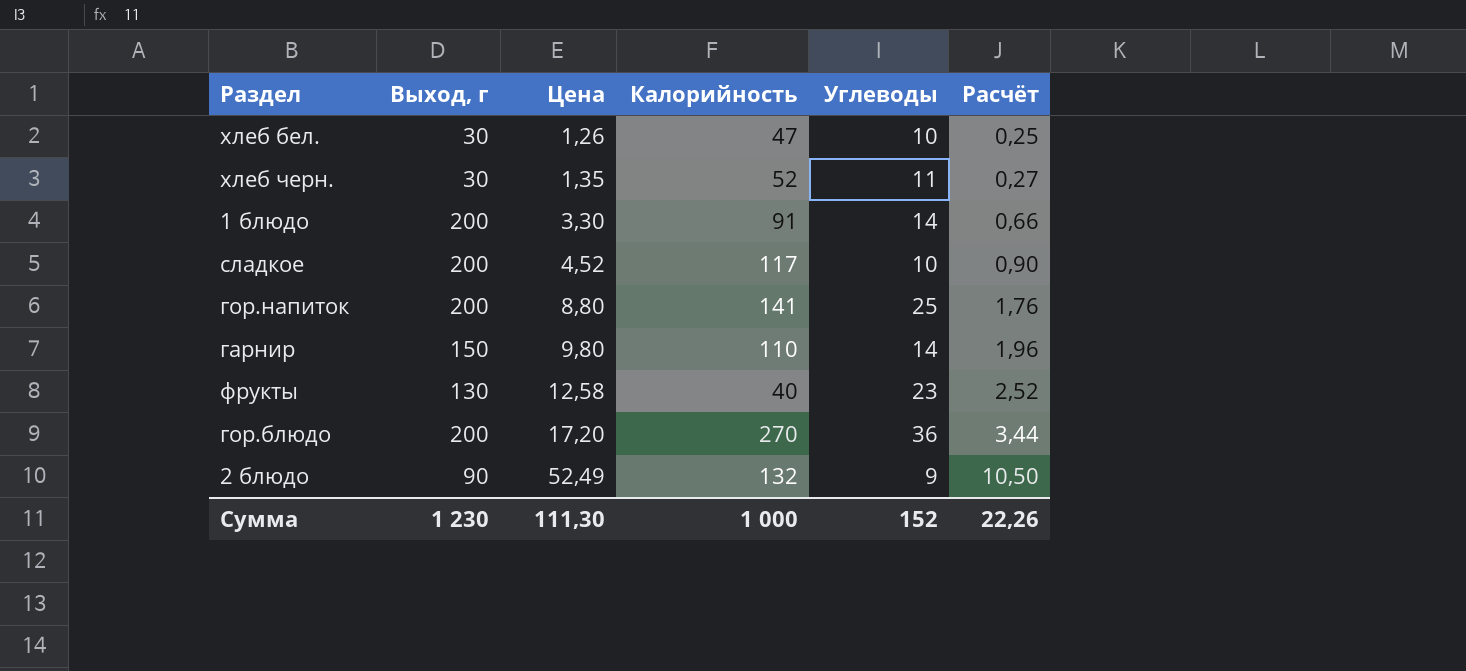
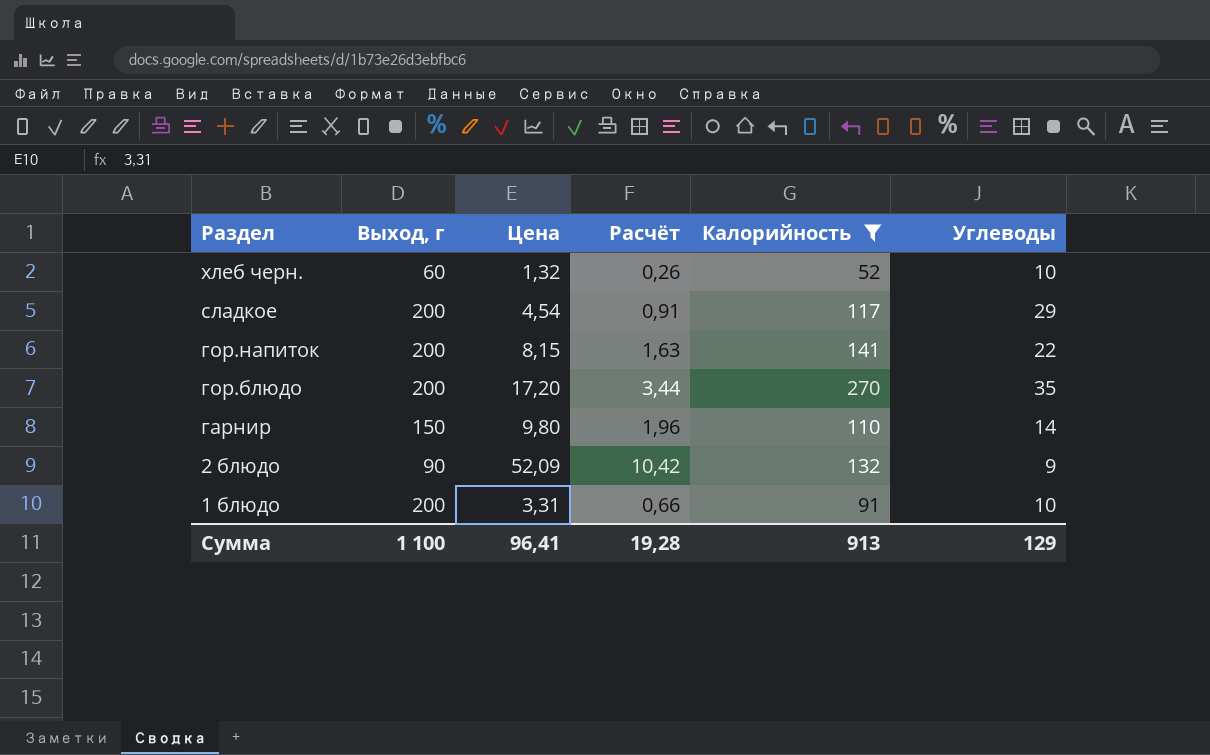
filter: none -> Калорийность >= 52
row order: Цена ascending -> Раздел descending
column Расчёт | position: 6 -> 4
хлеб черн. | Выход, г: 30 -> 60
хлеб черн. | Цена: 1,35 -> 1,32
хлеб черн. | Расчёт: 0,27 -> 0,26
хлеб черн. | Углеводы: 11 -> 10
сладкое | Цена: 4,52 -> 4,54
сладкое | Расчёт: 0,90 -> 0,91
сладкое | Углеводы: 10 -> 29
гор.напиток | Цена: 8,80 -> 8,15
гор.напиток | Расчёт: 1,76 -> 1,63
гор.напиток | Углеводы: 25 -> 22
гор.блюдо | Углеводы: 36 -> 35
2 блюдо | Цена: 52,49 -> 52,09
2 блюдо | Расчёт: 10,50 -> 10,42
1 блюдо | Цена: 3,30 -> 3,31
1 блюдо | Углеводы: 14 -> 10
Сумма | Выход, г: 1 230 -> 1 100
Сумма | Цена: 111,30 -> 96,41
Сумма | Расчёт: 22,26 -> 19,28
Сумма | Калорийность: 1 000 -> 913
Сумма | Углеводы: 152 -> 129

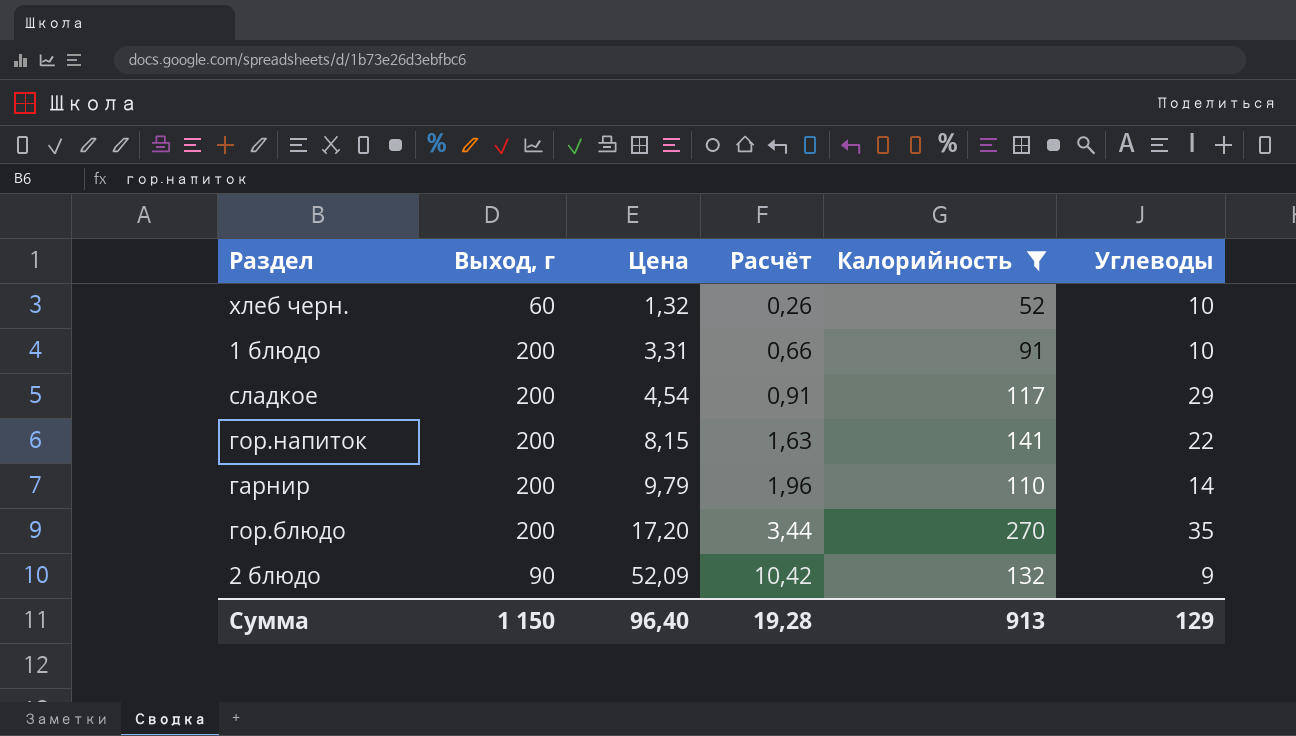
row order: Раздел descending -> Цена ascending
гарнир | Выход, г: 150 -> 200
гарнир | Цена: 9,80 -> 9,79
Сумма | Выход, г: 1 100 -> 1 150
Сумма | Цена: 96,41 -> 96,40

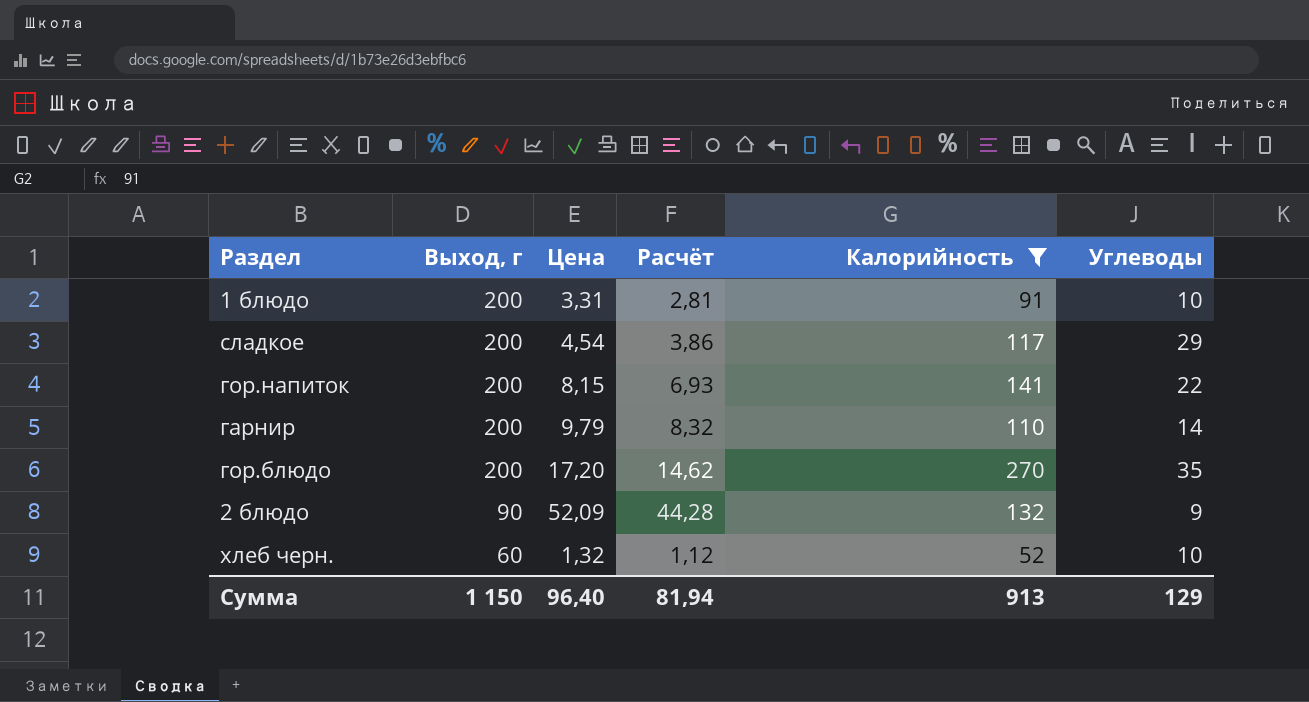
row order: Цена ascending -> Выход, г descending
column Расчёт | formula: [Цена] * 0,2 -> [Цена] * 0,85
Сумма | Расчёт: 19,28 -> 81,94

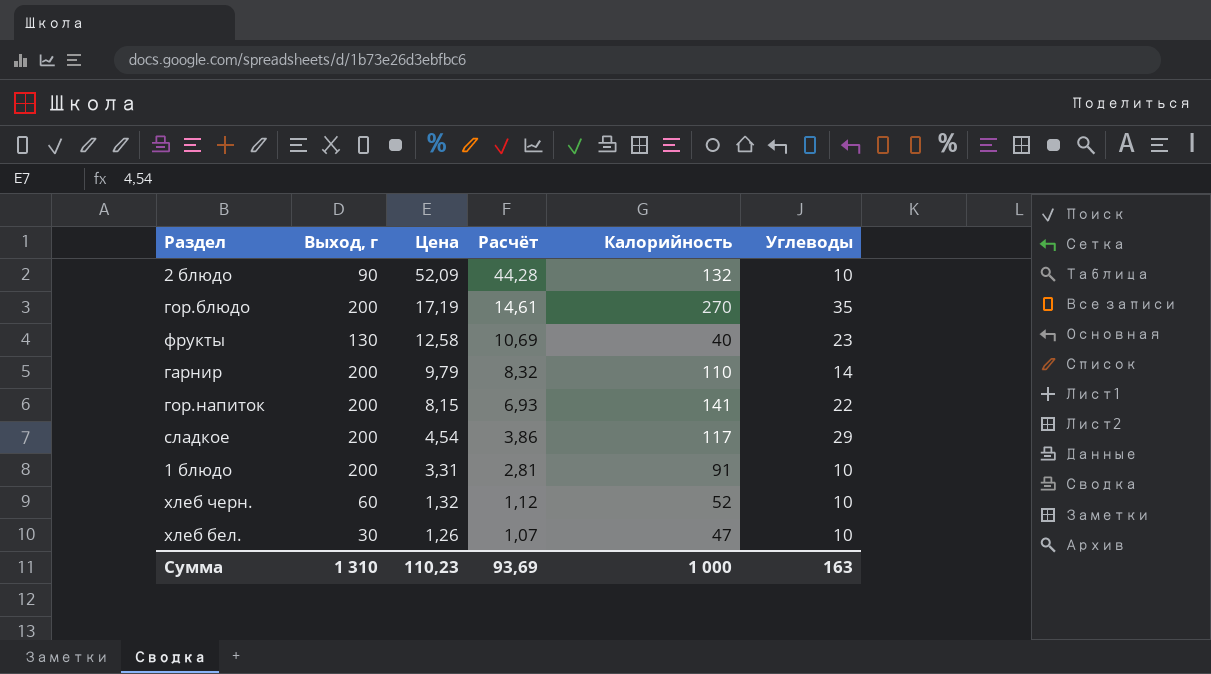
filter: Калорийность >= 52 -> none
row order: Выход, г descending -> Цена descending
2 блюдо | Углеводы: 9 -> 10
гор.блюдо | Цена: 17,20 -> 17,19
гор.блюдо | Расчёт: 14,62 -> 14,61
Сумма | Выход, г: 1 150 -> 1 310
Сумма | Цена: 96,40 -> 110,23
Сумма | Расчёт: 81,94 -> 93,69
Сумма | Калорийность: 913 -> 1 000
Сумма | Углеводы: 129 -> 163

